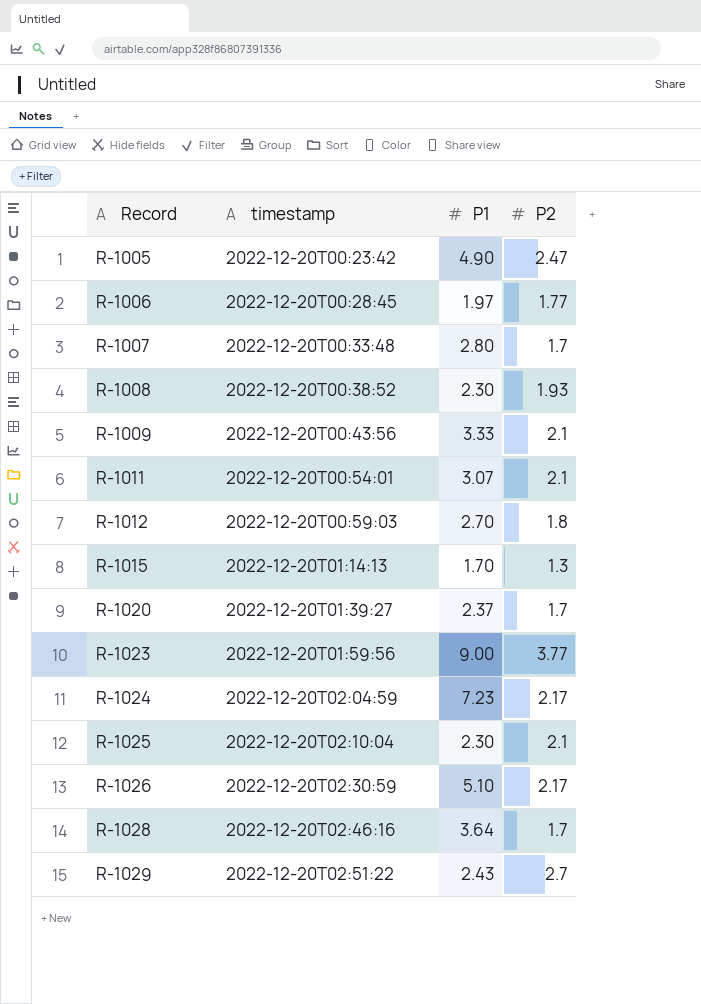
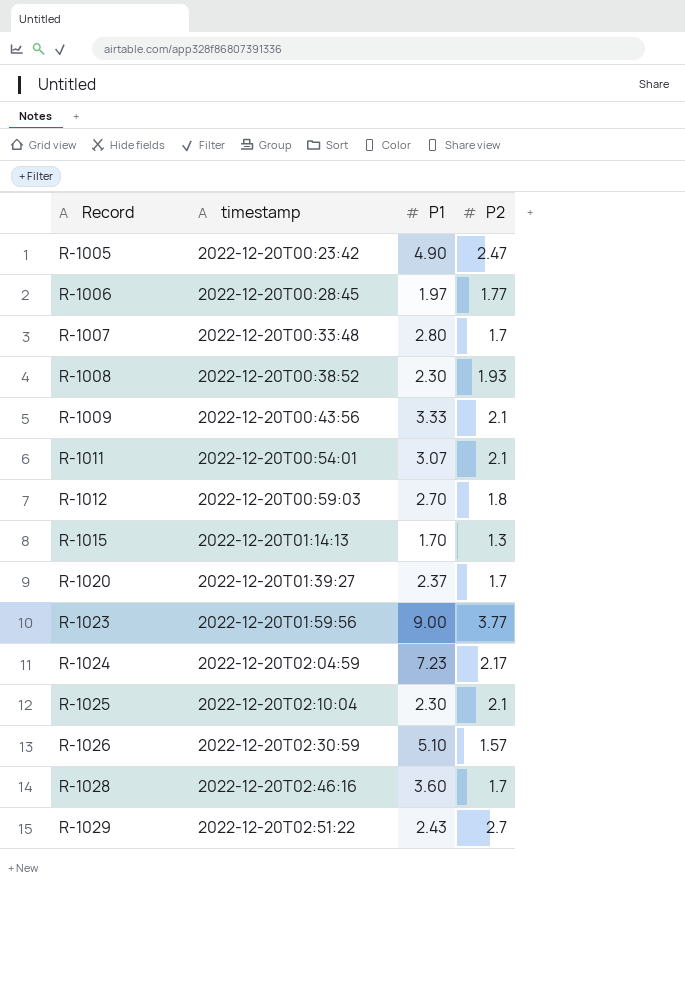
R-1026 | P2: 2.17 -> 1.57
R-1028 | P1: 3.64 -> 3.60

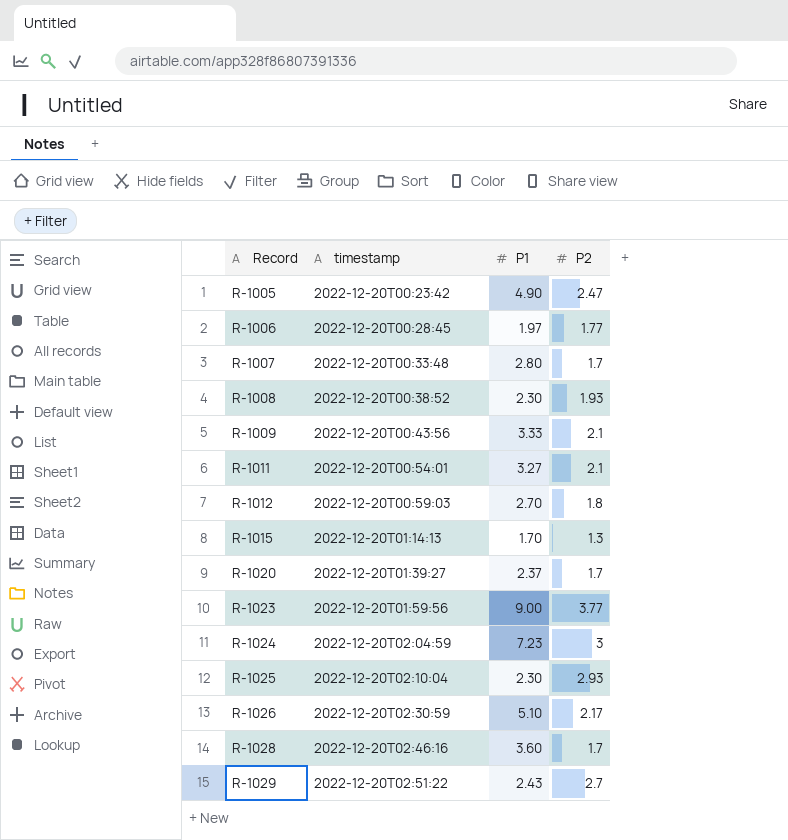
R-1011 | P1: 3.07 -> 3.27
R-1024 | P2: 2.17 -> 3
R-1025 | P2: 2.1 -> 2.93
R-1026 | P2: 1.57 -> 2.17

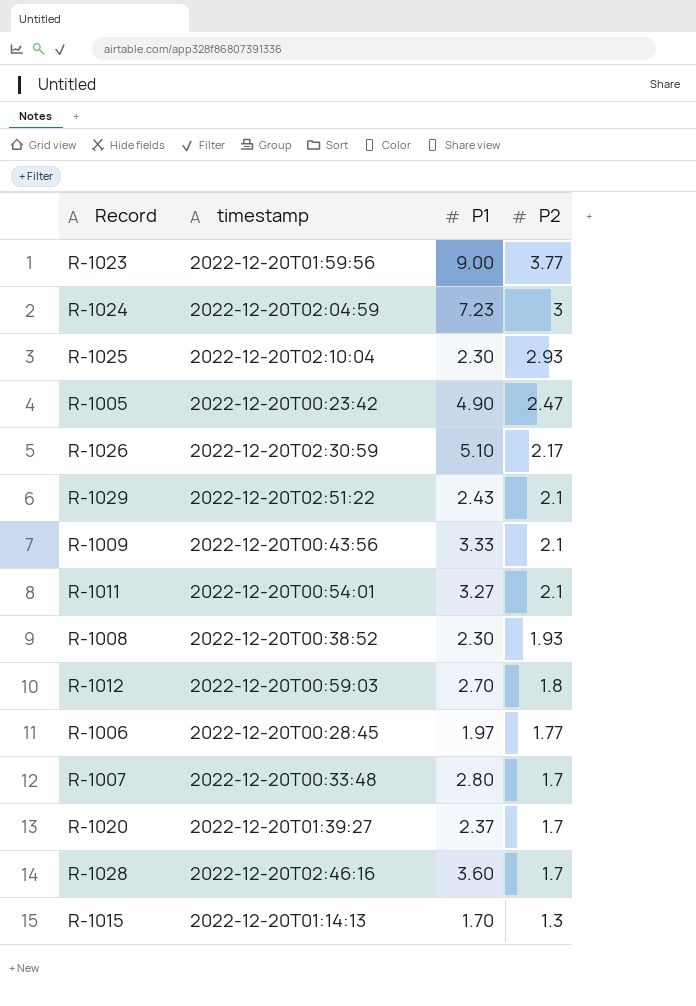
row order: Record ascending -> P2 descending
R-1029 | P2: 2.7 -> 2.1

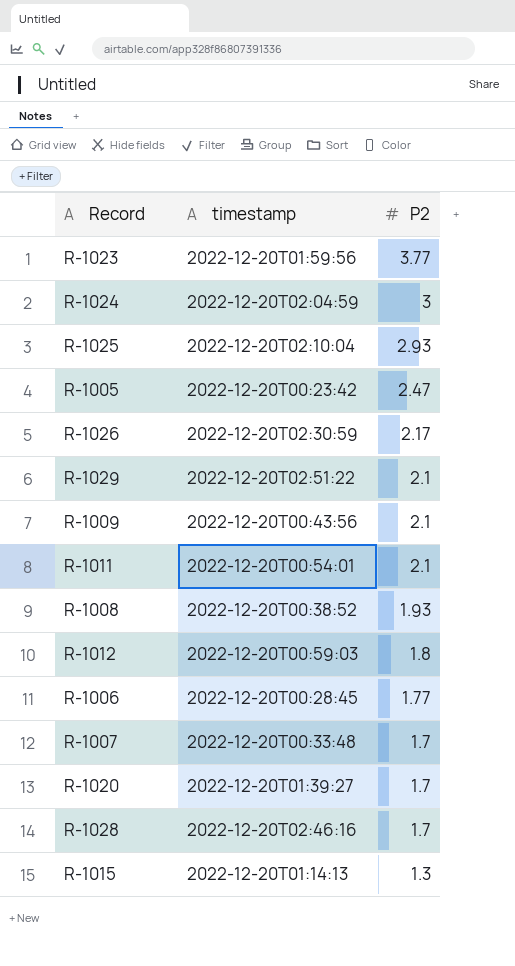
column P1 | position: 3 -> none

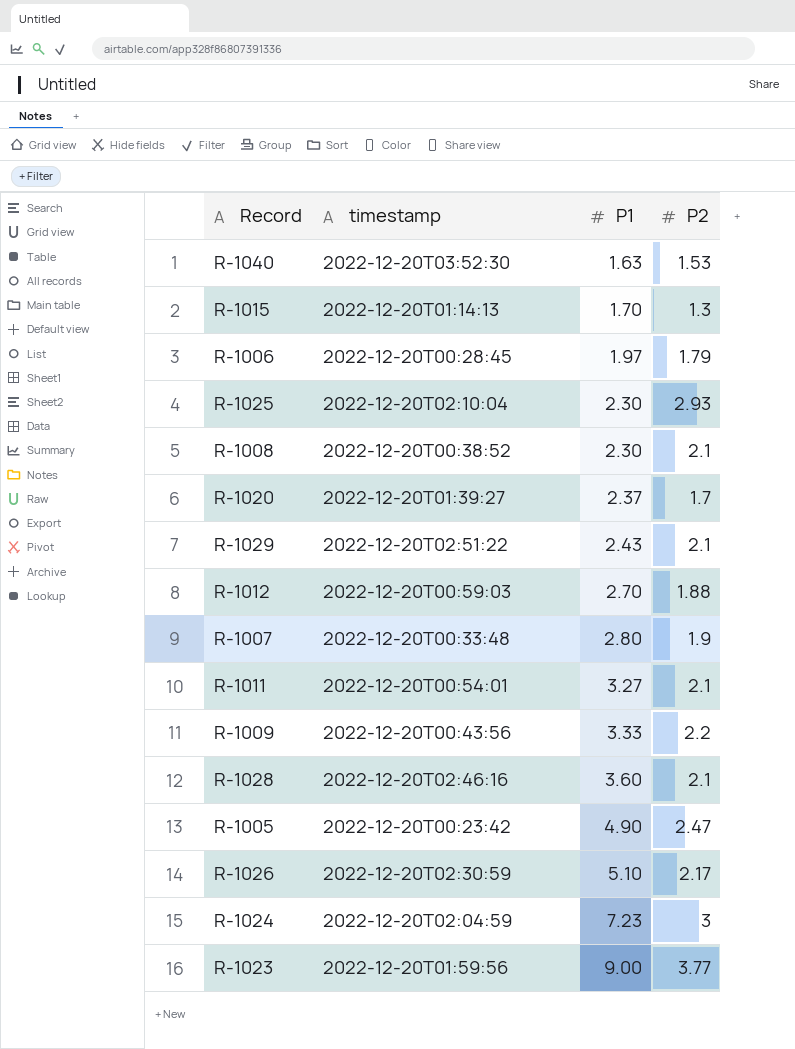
row order: P2 descending -> P1 ascending
column P1 | position: none -> 3
row R-1040: none -> 2022-12-20T03:52:30 | 1.63 | 1.53
R-1006 | P2: 1.77 -> 1.79
R-1008 | P2: 1.93 -> 2.1
R-1012 | P2: 1.8 -> 1.88
R-1007 | P2: 1.7 -> 1.9
R-1009 | P2: 2.1 -> 2.2
R-1028 | P2: 1.7 -> 2.1

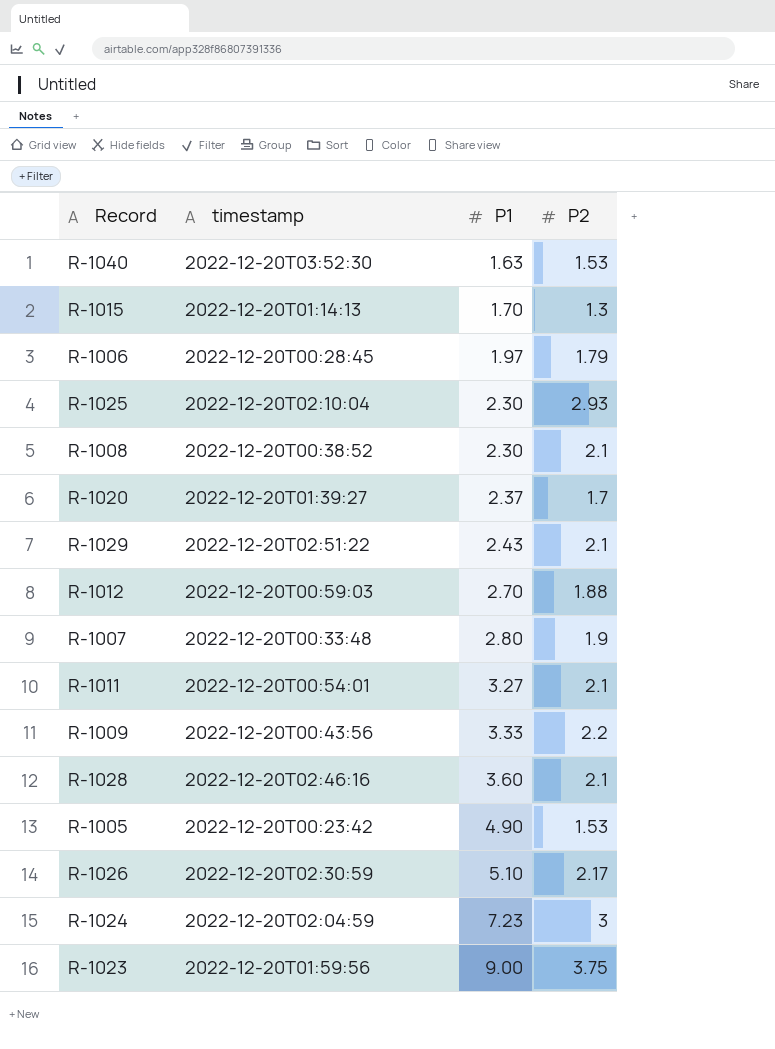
R-1005 | P2: 2.47 -> 1.53
R-1023 | P2: 3.77 -> 3.75

